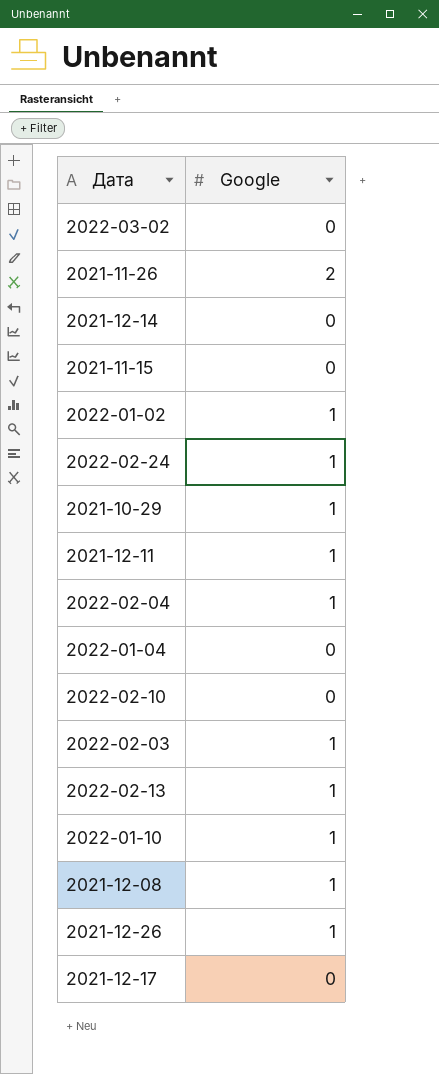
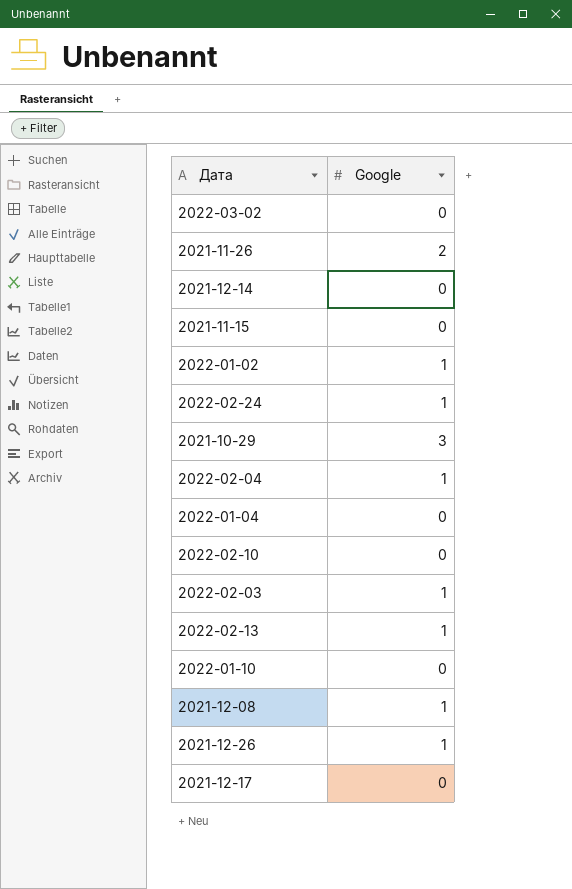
row 2021-12-11: 1 -> none
2021-10-29 | Google: 1 -> 3
2022-01-10 | Google: 1 -> 0

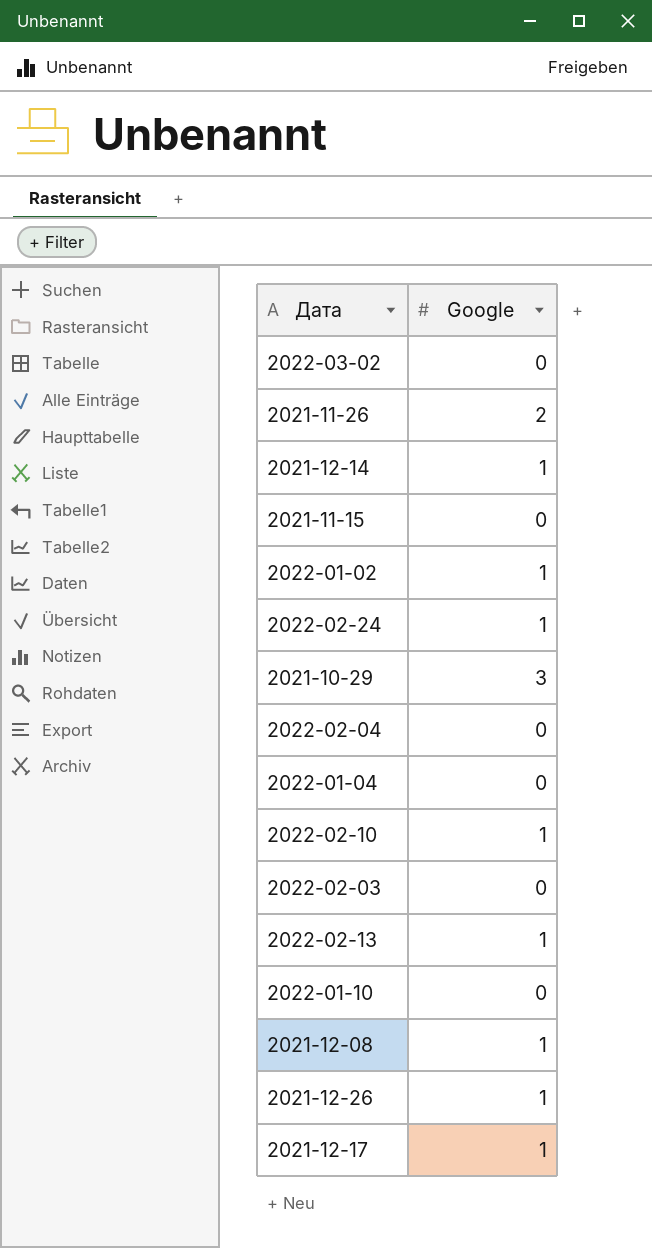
2021-12-14 | Google: 0 -> 1
2022-02-04 | Google: 1 -> 0
2022-02-10 | Google: 0 -> 1
2022-02-03 | Google: 1 -> 0
2021-12-17 | Google: 0 -> 1

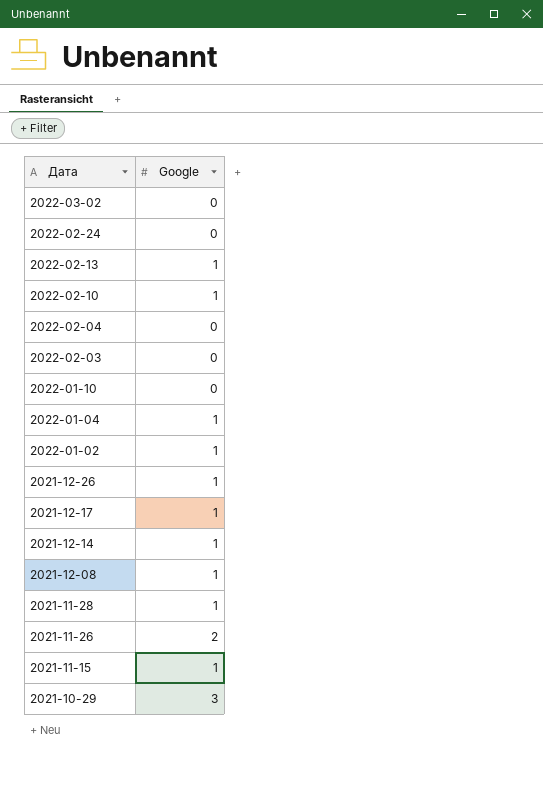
row order: none -> Дата descending
2022-02-24 | Google: 1 -> 0
2022-01-04 | Google: 0 -> 1
row 2021-11-28: none -> 1
2021-11-15 | Google: 0 -> 1

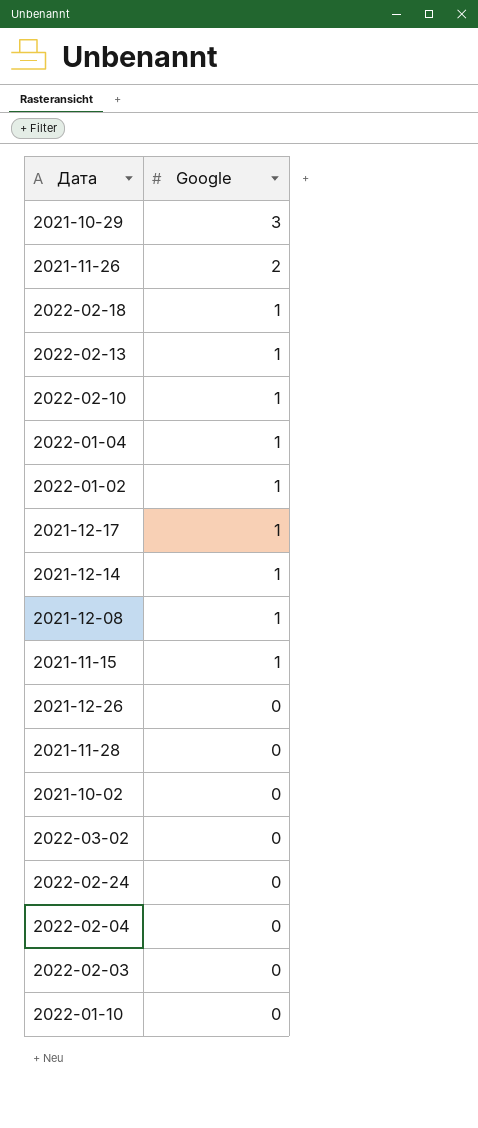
row order: Дата descending -> Google descending
row 2022-02-18: none -> 1
2021-12-26 | Google: 1 -> 0
2021-11-28 | Google: 1 -> 0
row 2021-10-02: none -> 0

